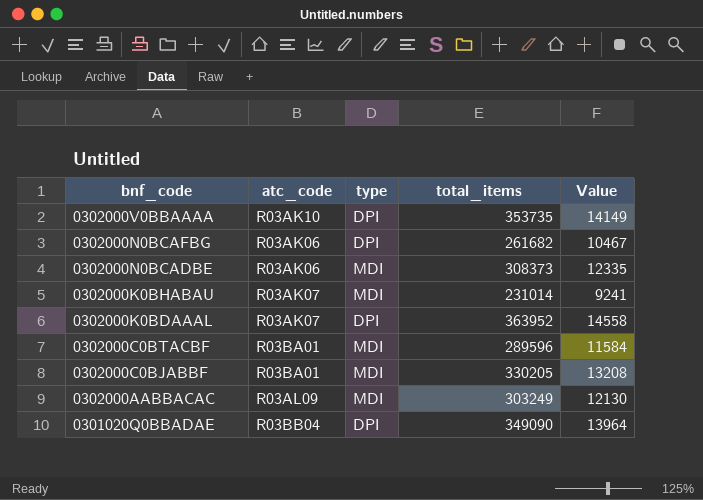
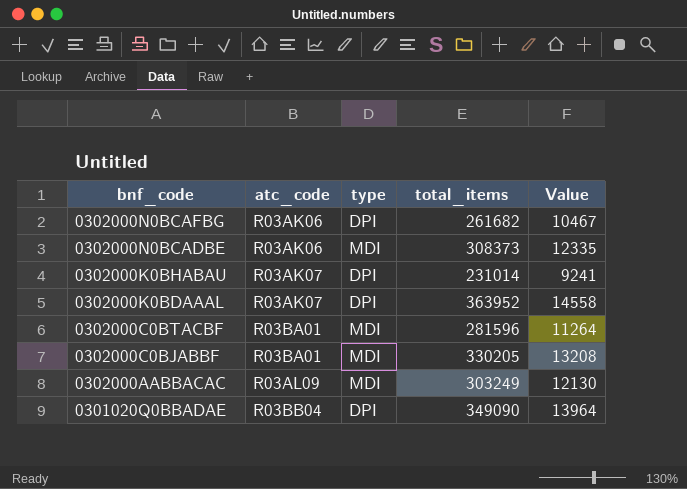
row 0302000V0BBAAAA: R03AK10 | DPI | 353735 | 14149 -> none
0302000K0BHABAU | type: MDI -> DPI
0302000C0BTACBF | total_items: 289596 -> 281596
0302000C0BTACBF | Value: 11584 -> 11264

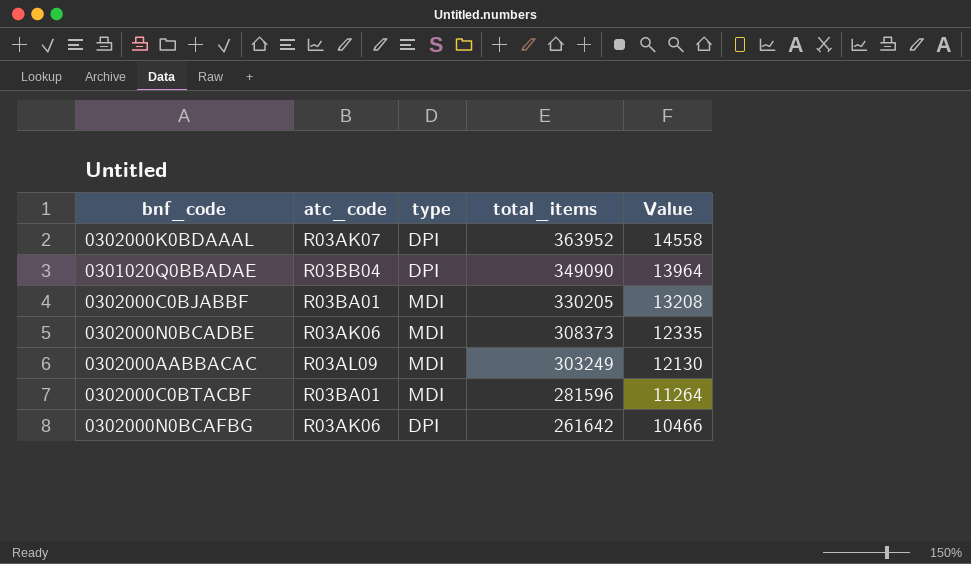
row order: bnf_code descending -> total_items descending
row 0302000K0BHABAU: R03AK07 | DPI | 231014 | 9241 -> none
0302000N0BCAFBG | total_items: 261682 -> 261642
0302000N0BCAFBG | Value: 10467 -> 10466

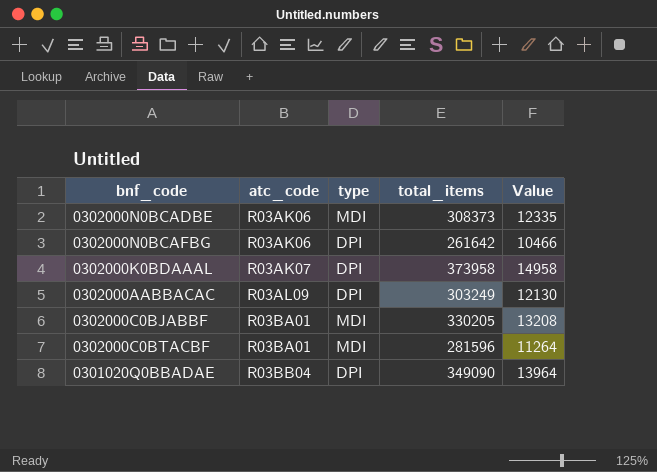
row order: total_items descending -> atc_code ascending
0302000K0BDAAAL | total_items: 363952 -> 373958
0302000K0BDAAAL | Value: 14558 -> 14958
0302000AABBACAC | type: MDI -> DPI

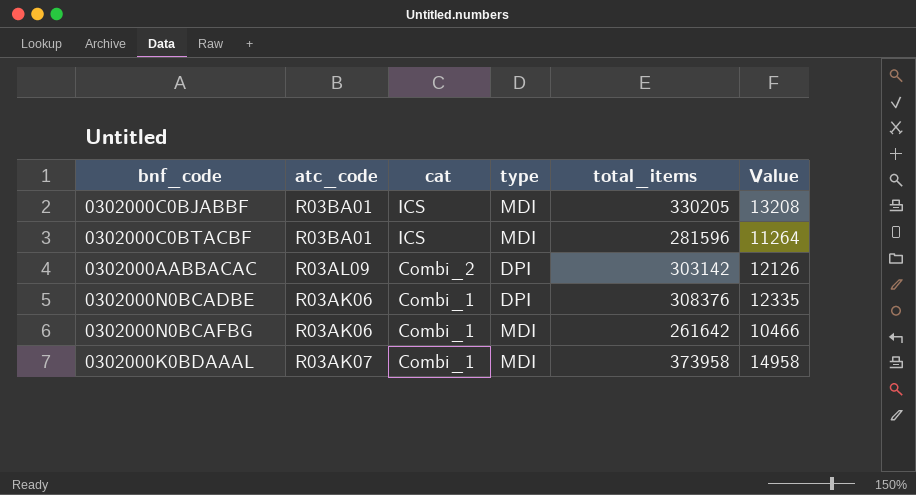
row order: atc_code ascending -> cat descending
column cat | position: none -> 3
row 0301020Q0BBADAE: R03BB04 | DPI | 349090 | 13964 -> none
0302000AABBACAC | total_items: 303249 -> 303142
0302000AABBACAC | Value: 12130 -> 12126
0302000N0BCADBE | type: MDI -> DPI
0302000N0BCADBE | total_items: 308373 -> 308376
0302000N0BCAFBG | type: DPI -> MDI
0302000K0BDAAAL | type: DPI -> MDI

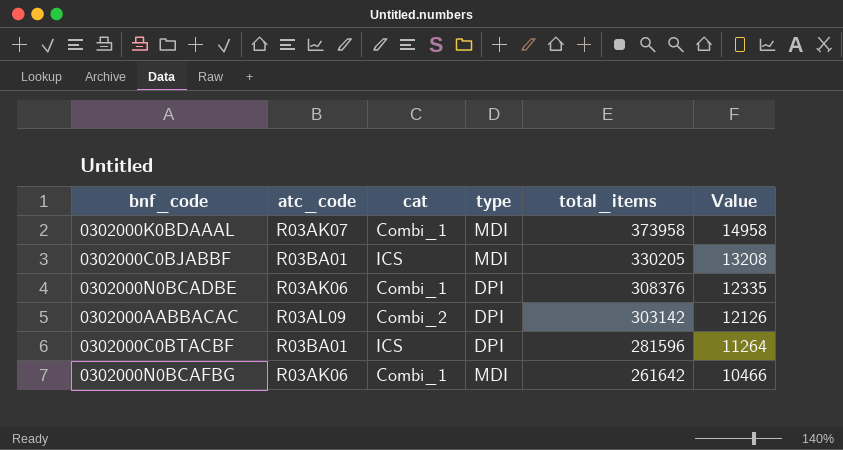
row order: cat descending -> total_items descending
0302000C0BTACBF | type: MDI -> DPI

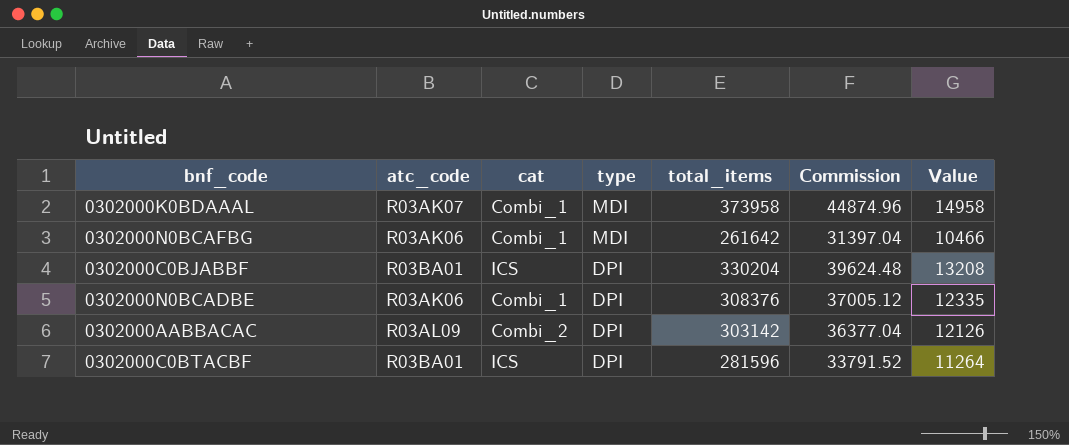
row order: total_items descending -> type descending
column Commission | formula: none -> [total_items] * 0.12
0302000C0BJABBF | type: MDI -> DPI
0302000C0BJABBF | total_items: 330205 -> 330204

